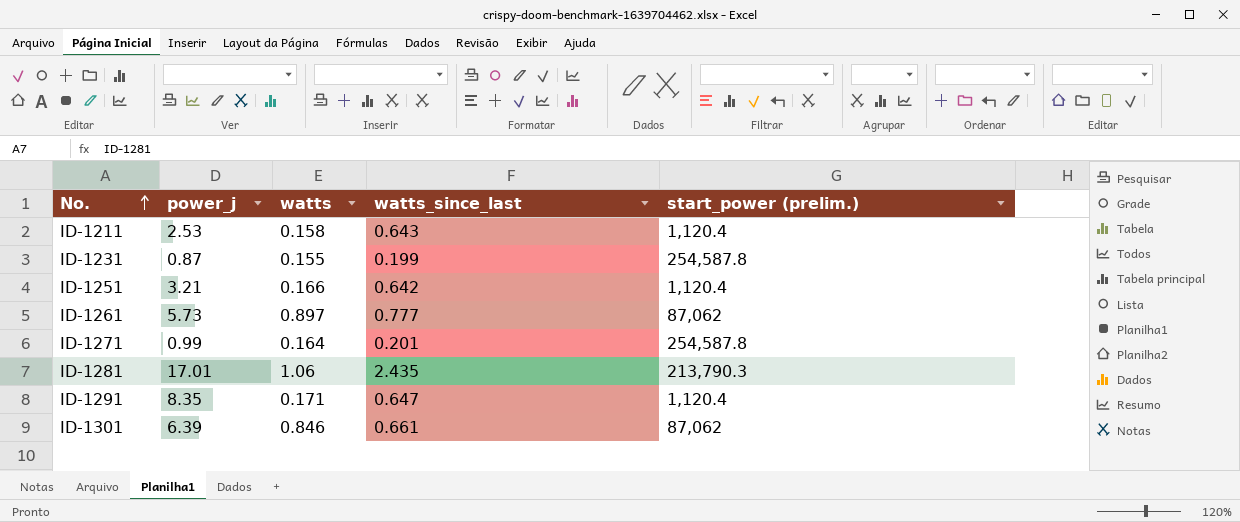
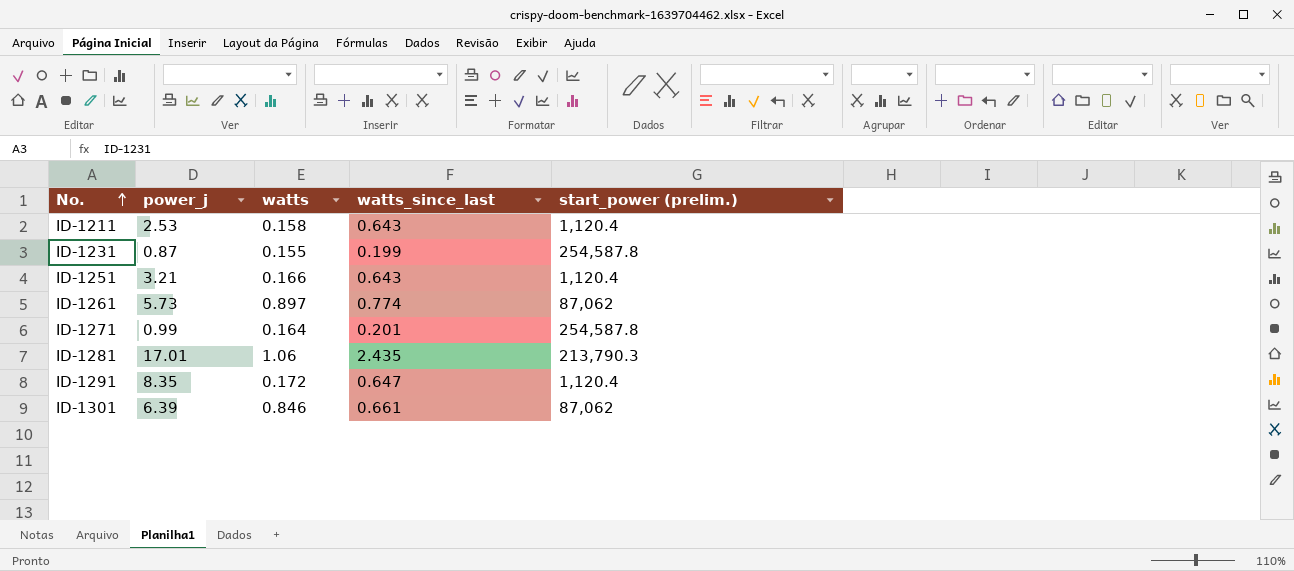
ID-1251 | watts_since_last: 0.642 -> 0.643
ID-1261 | watts_since_last: 0.777 -> 0.774
ID-1291 | watts: 0.171 -> 0.172

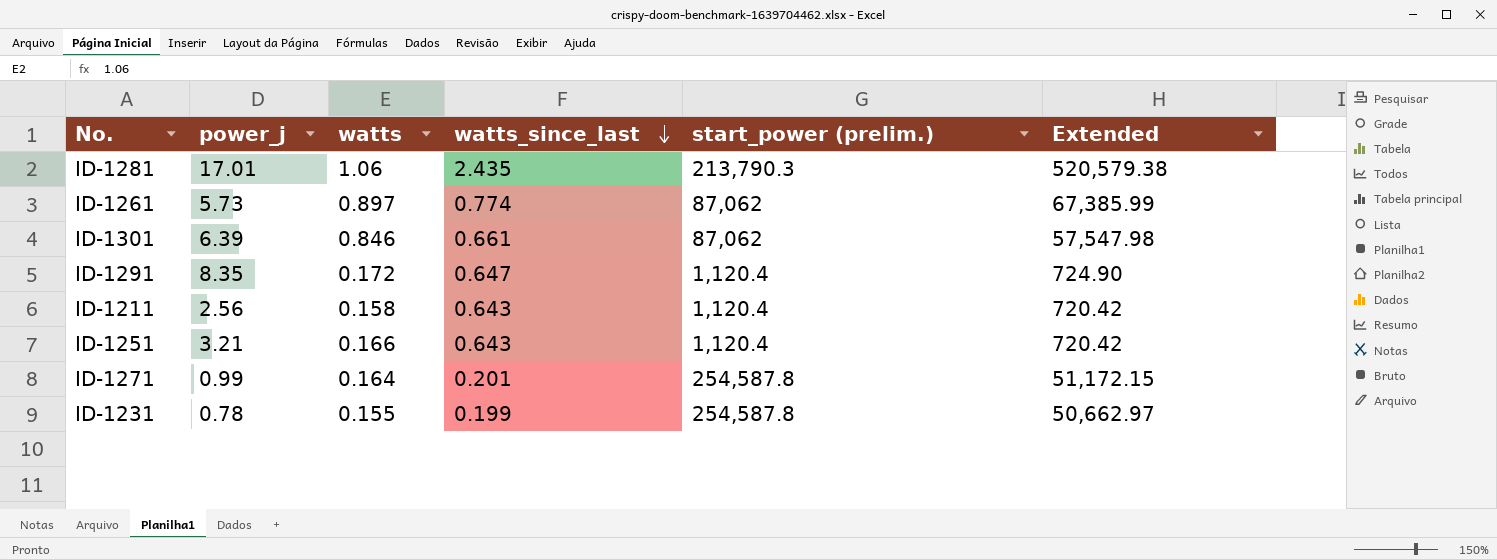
row order: No. ascending -> watts_since_last descending
column Extended | formula: none -> [watts_since_last] * [start_power (prelim.)]
ID-1211 | power_j: 2.53 -> 2.56
ID-1231 | power_j: 0.87 -> 0.78

